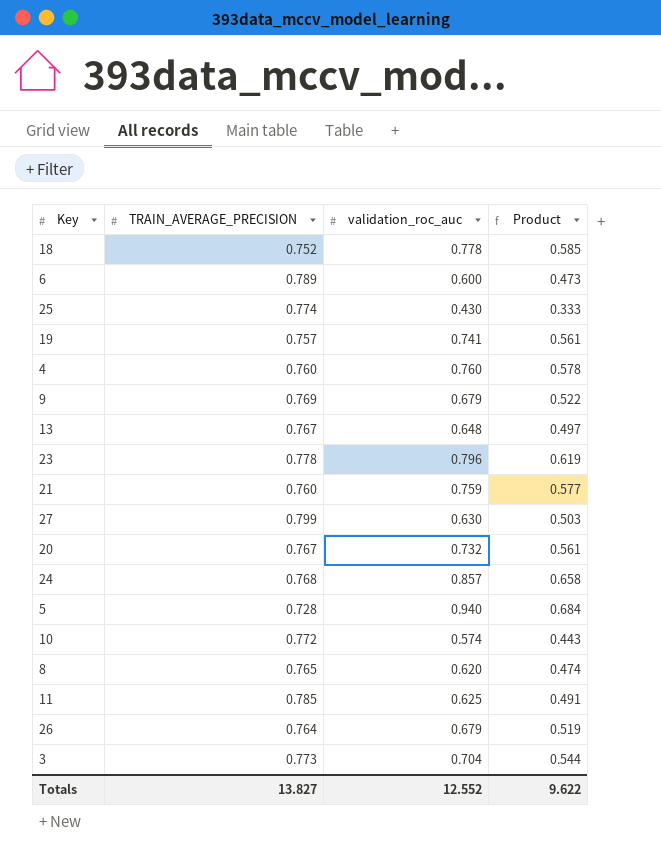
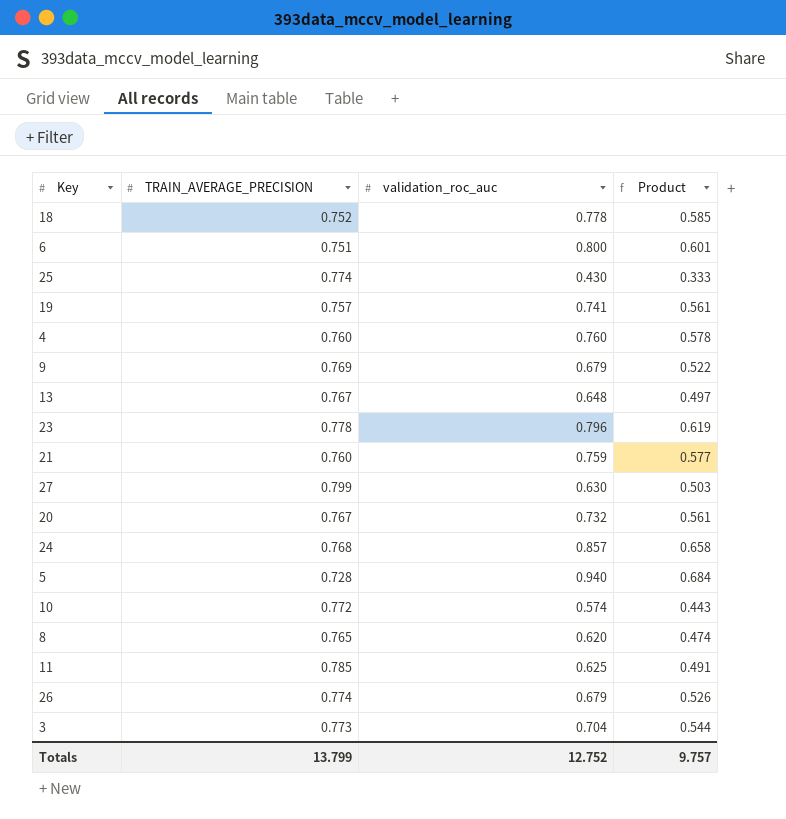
6 | TRAIN_AVERAGE_PRECISION: 0.789 -> 0.751
6 | validation_roc_auc: 0.600 -> 0.800
6 | Product: 0.473 -> 0.601
26 | TRAIN_AVERAGE_PRECISION: 0.764 -> 0.774
26 | Product: 0.519 -> 0.526
Totals | TRAIN_AVERAGE_PRECISION: 13.827 -> 13.799
Totals | validation_roc_auc: 12.552 -> 12.752
Totals | Product: 9.622 -> 9.757

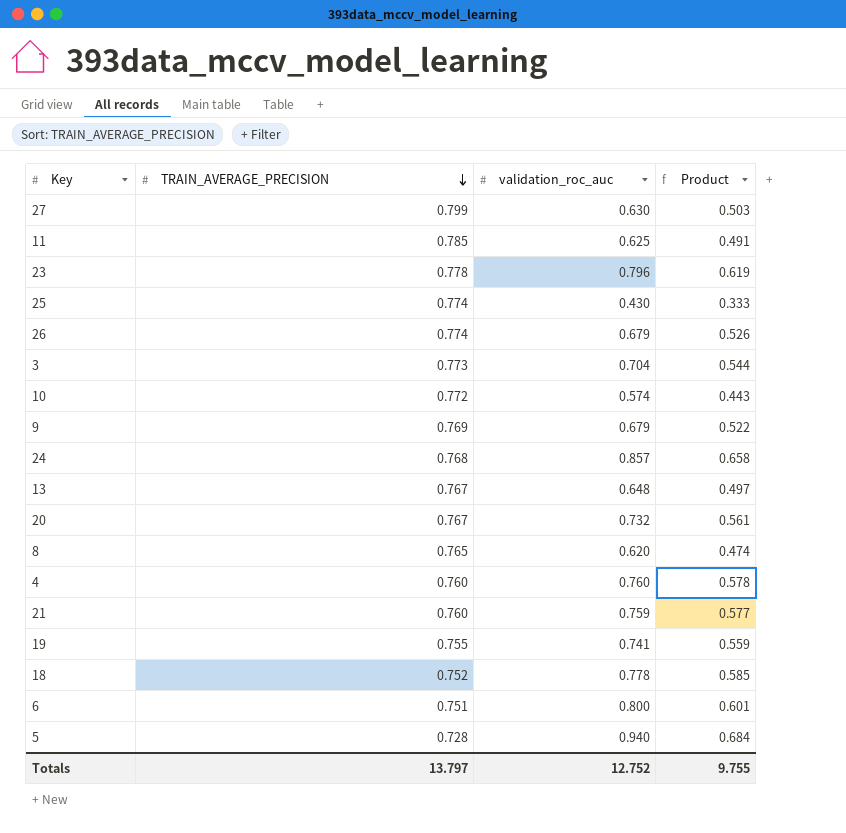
row order: none -> TRAIN_AVERAGE_PRECISION descending
19 | TRAIN_AVERAGE_PRECISION: 0.757 -> 0.755
19 | Product: 0.561 -> 0.559
Totals | TRAIN_AVERAGE_PRECISION: 13.799 -> 13.797
Totals | Product: 9.757 -> 9.755

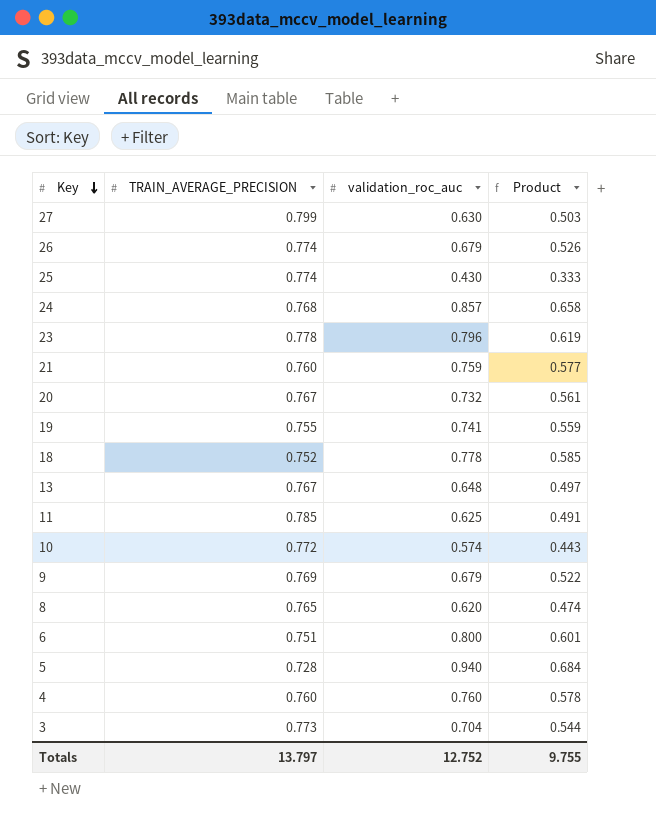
row order: TRAIN_AVERAGE_PRECISION descending -> Key descending

